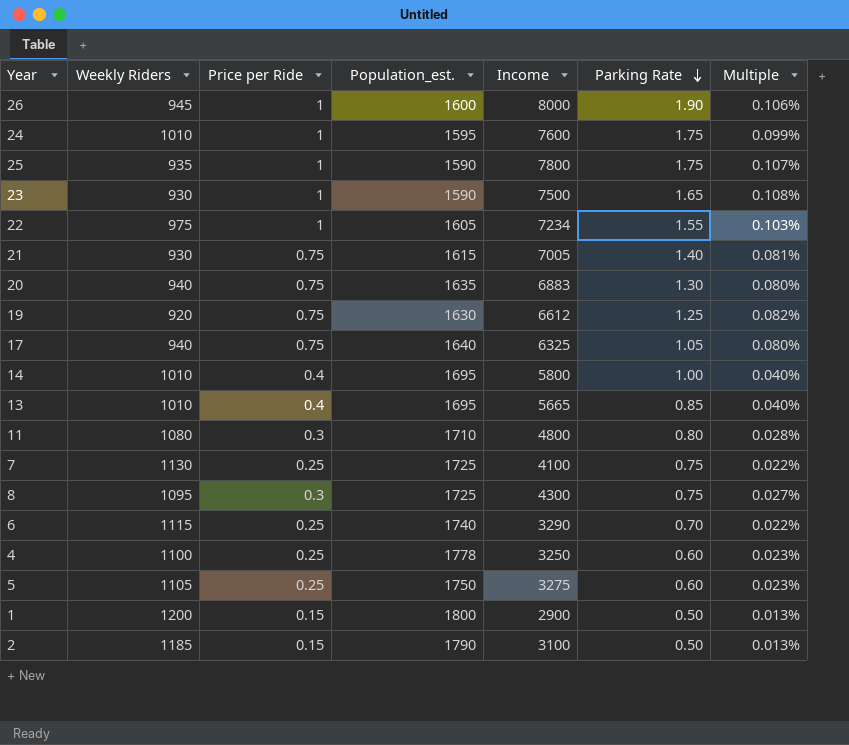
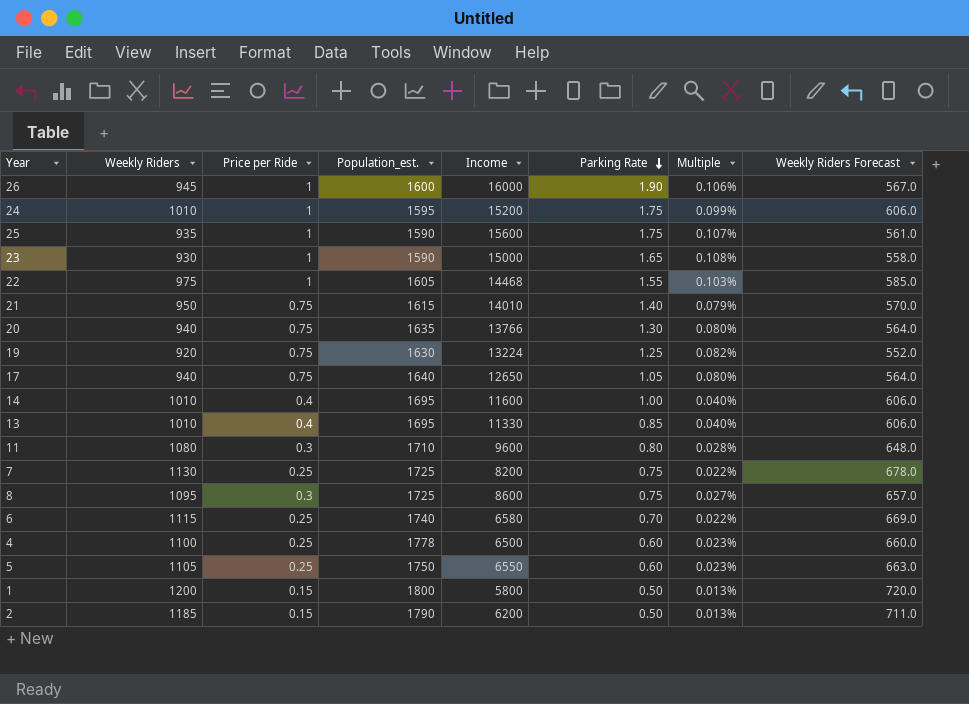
column Weekly Riders Forecast | formula: none -> [Weekly Riders] * 0.6
26 | Income: 8000 -> 16000
24 | Income: 7600 -> 15200
25 | Income: 7800 -> 15600
23 | Income: 7500 -> 15000
22 | Income: 7234 -> 14468
21 | Weekly Riders: 930 -> 950
21 | Income: 7005 -> 14010
21 | Multiple: 0.081% -> 0.079%
20 | Income: 6883 -> 13766
19 | Income: 6612 -> 13224
17 | Income: 6325 -> 12650
14 | Income: 5800 -> 11600
13 | Income: 5665 -> 11330
11 | Income: 4800 -> 9600
7 | Income: 4100 -> 8200
8 | Income: 4300 -> 8600
6 | Income: 3290 -> 6580
4 | Income: 3250 -> 6500
5 | Income: 3275 -> 6550
1 | Income: 2900 -> 5800
2 | Income: 3100 -> 6200

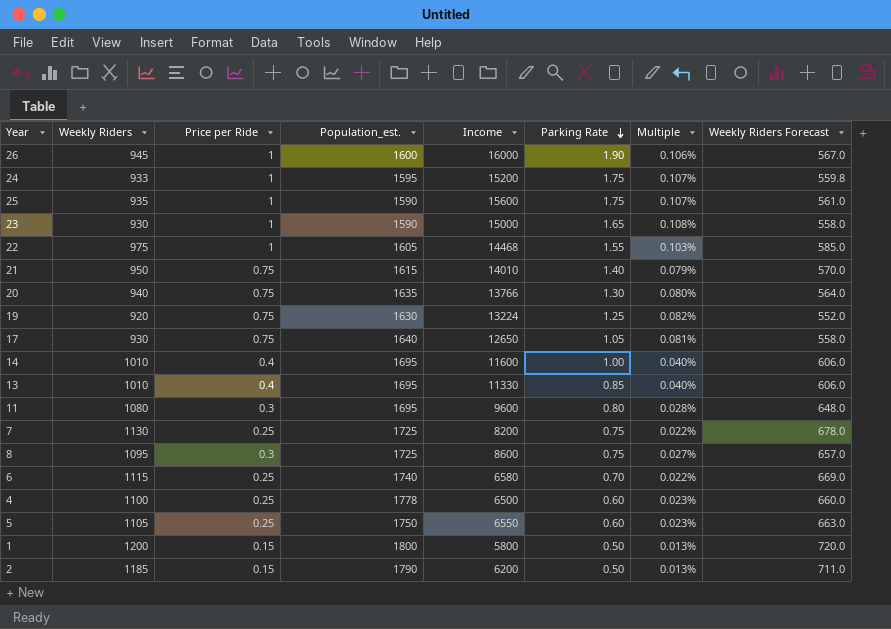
24 | Weekly Riders: 1010 -> 933
24 | Multiple: 0.099% -> 0.107%
24 | Weekly Riders Forecast: 606.0 -> 559.8
17 | Weekly Riders: 940 -> 930
17 | Multiple: 0.080% -> 0.081%
17 | Weekly Riders Forecast: 564.0 -> 558.0
11 | Population_est.: 1710 -> 1695

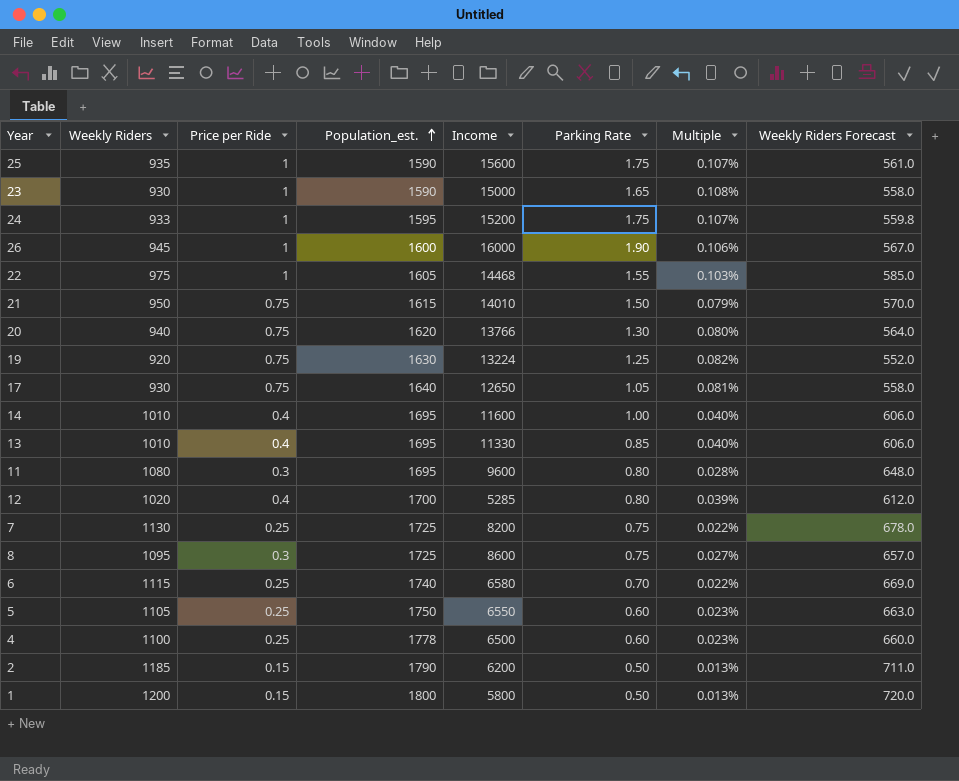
row order: Parking Rate descending -> Population_est. ascending
21 | Parking Rate: 1.40 -> 1.50
20 | Population_est.: 1635 -> 1620
row 12: none -> 1020 | 0.4 | 1700 | 5285 | 0.80 | 0.039% | 612.0

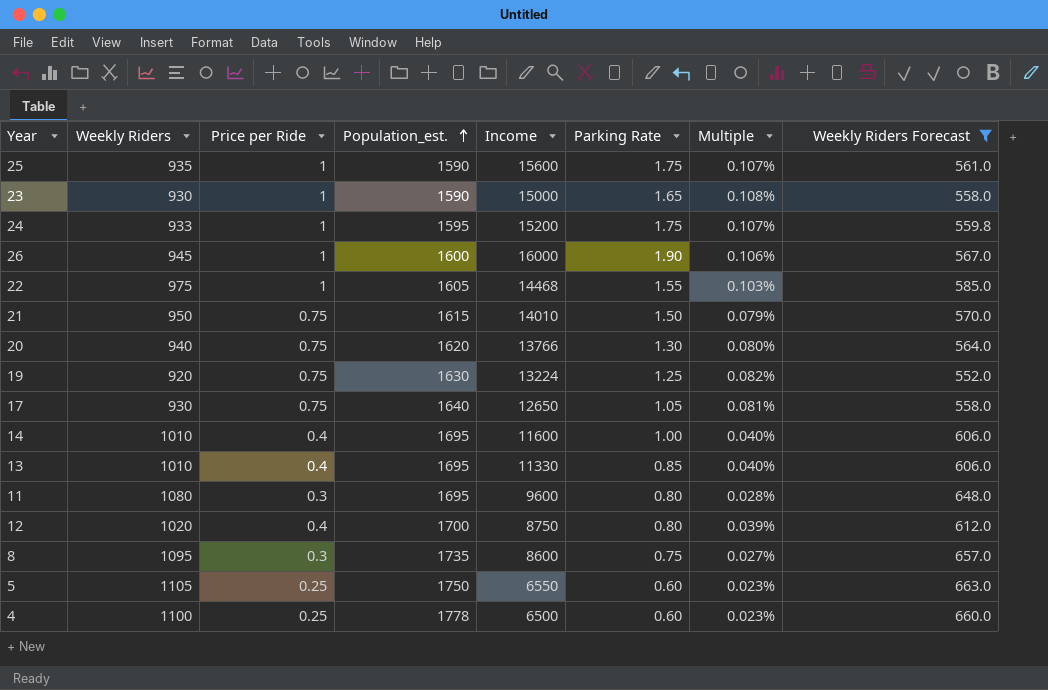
filter: none -> Weekly Riders Forecast <= 663.0
12 | Income: 5285 -> 8750
8 | Population_est.: 1725 -> 1735

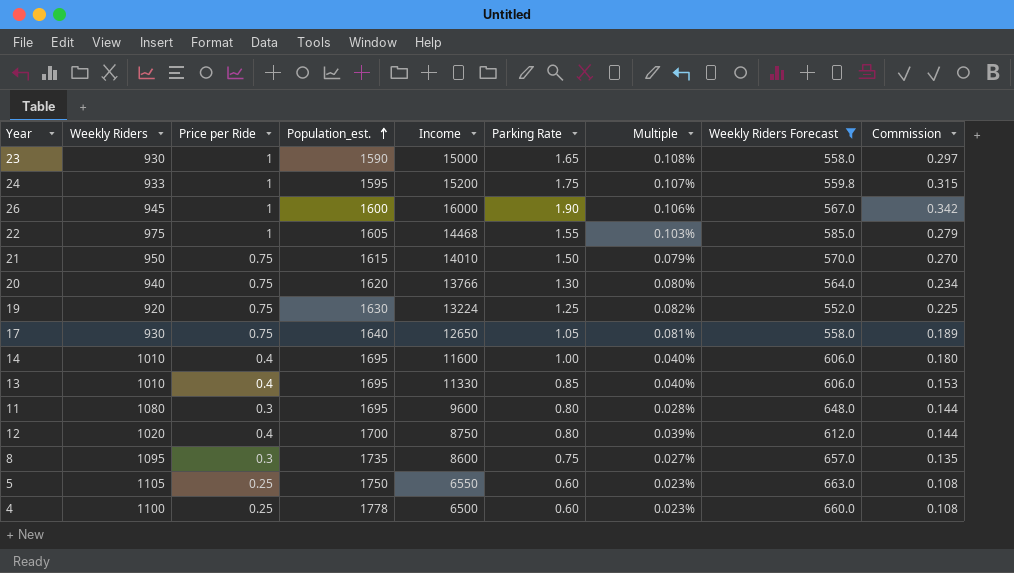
column Commission | formula: none -> [Parking Rate] * 0.18
row 25: 935 | 1 | 1590 | 15600 | 1.75 | 0.107% | 561.0 -> none

